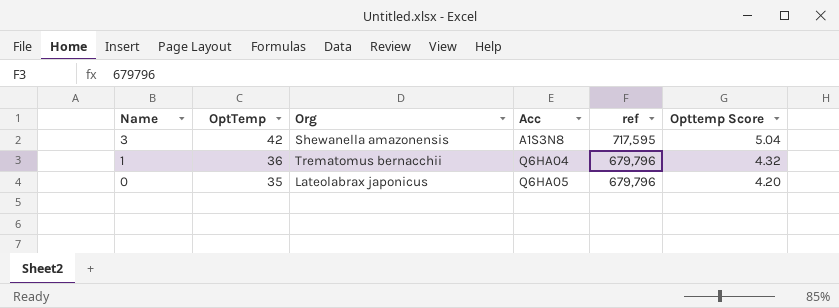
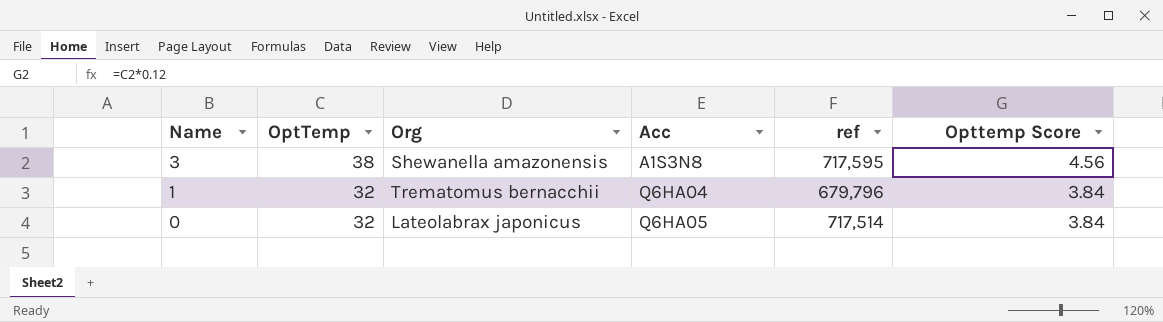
3 | OptTemp: 42 -> 38
3 | Opttemp Score: 5.04 -> 4.56
1 | OptTemp: 36 -> 32
1 | Opttemp Score: 4.32 -> 3.84
0 | OptTemp: 35 -> 32
0 | ref: 679,796 -> 717,514
0 | Opttemp Score: 4.20 -> 3.84

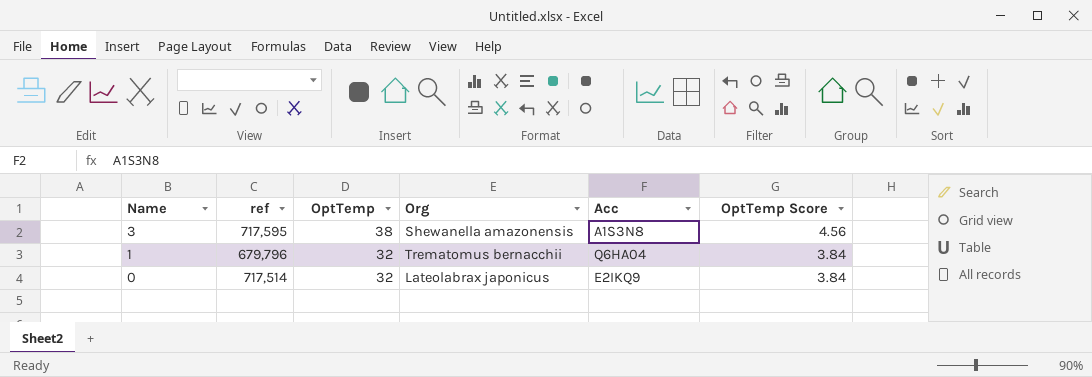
column ref | position: 5 -> 2
column name: Opttemp Score -> OptTemp Score
0 | Acc: Q6HA05 -> E2IKQ9

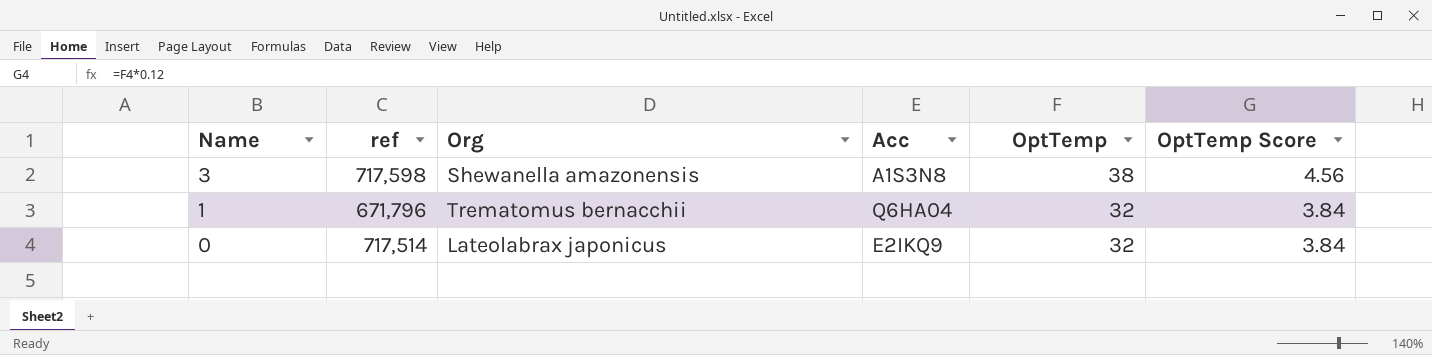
column OptTemp | position: 3 -> 5
3 | ref: 717,595 -> 717,598
1 | ref: 679,796 -> 671,796

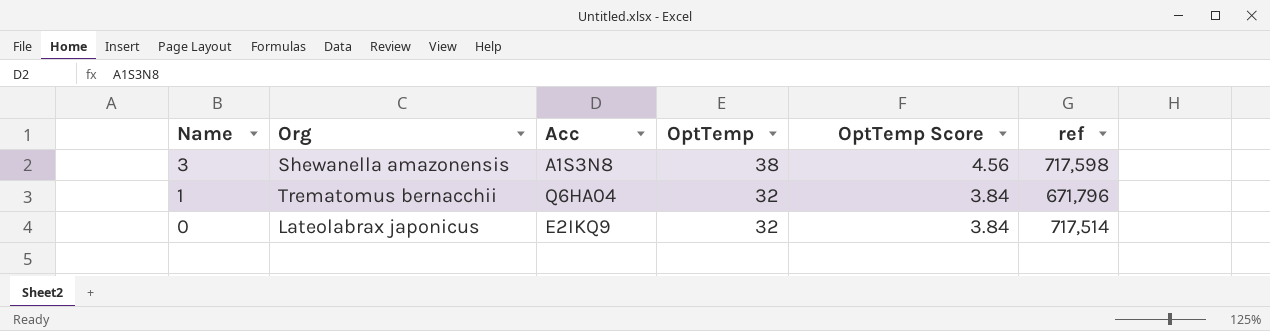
column ref | position: 2 -> 6

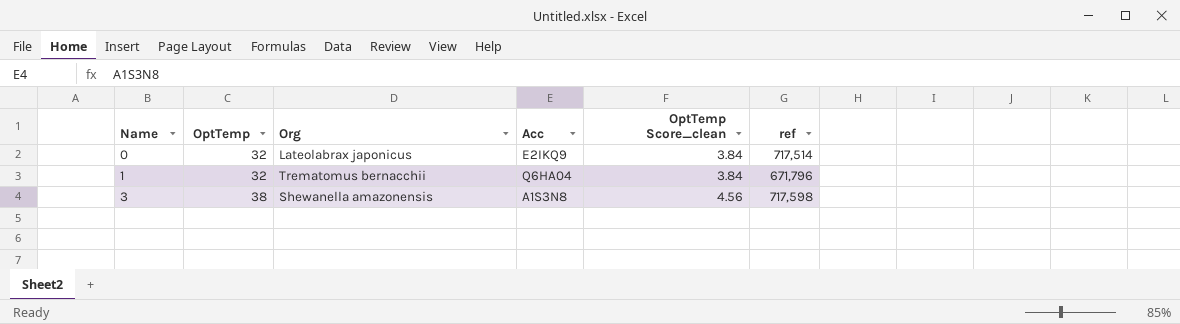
row order: Name descending -> Name ascending
column OptTemp | position: 4 -> 2
column name: OptTemp Score -> OptTemp Score_clean

